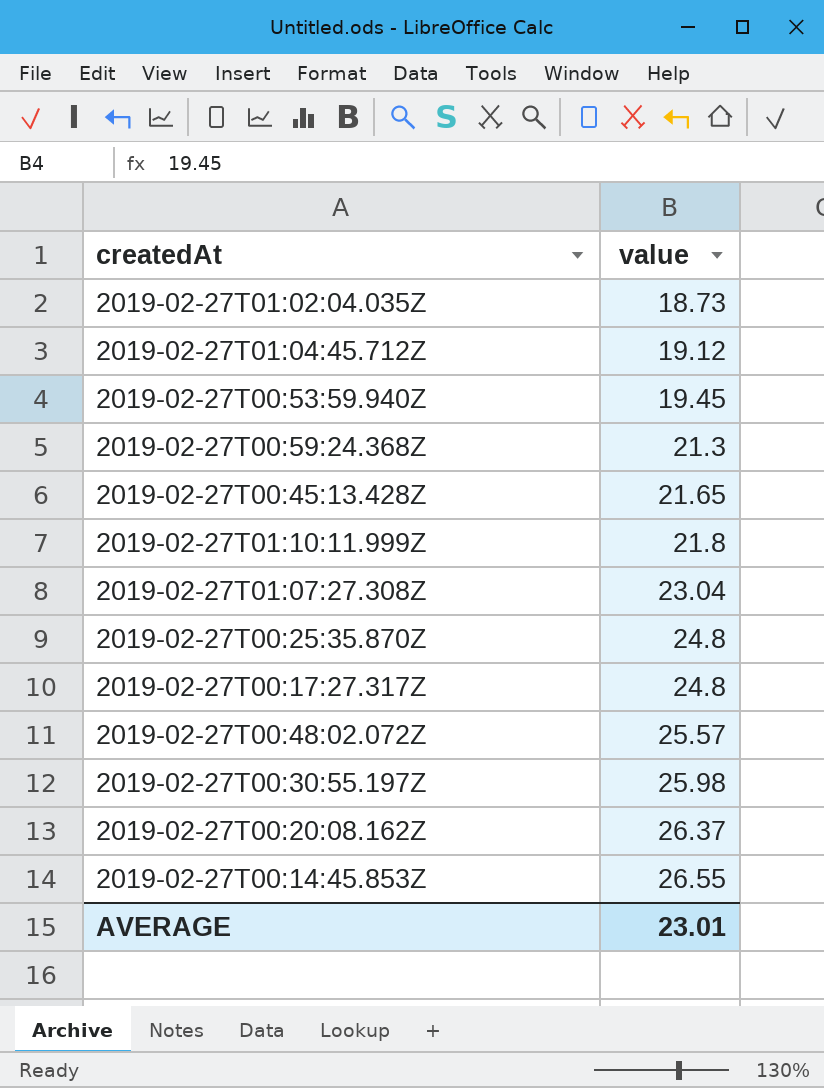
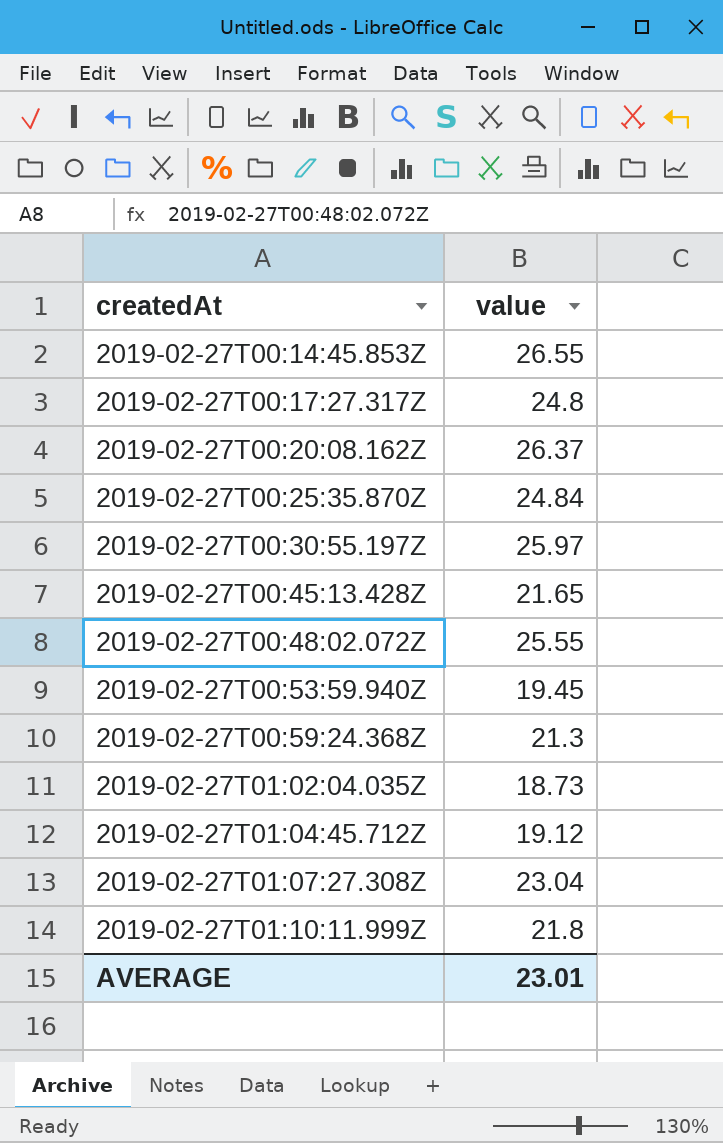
row order: value ascending -> createdAt ascending
2019-02-27T00:25:35.870Z | value: 24.8 -> 24.84
2019-02-27T00:30:55.197Z | value: 25.98 -> 25.97
2019-02-27T00:48:02.072Z | value: 25.57 -> 25.55

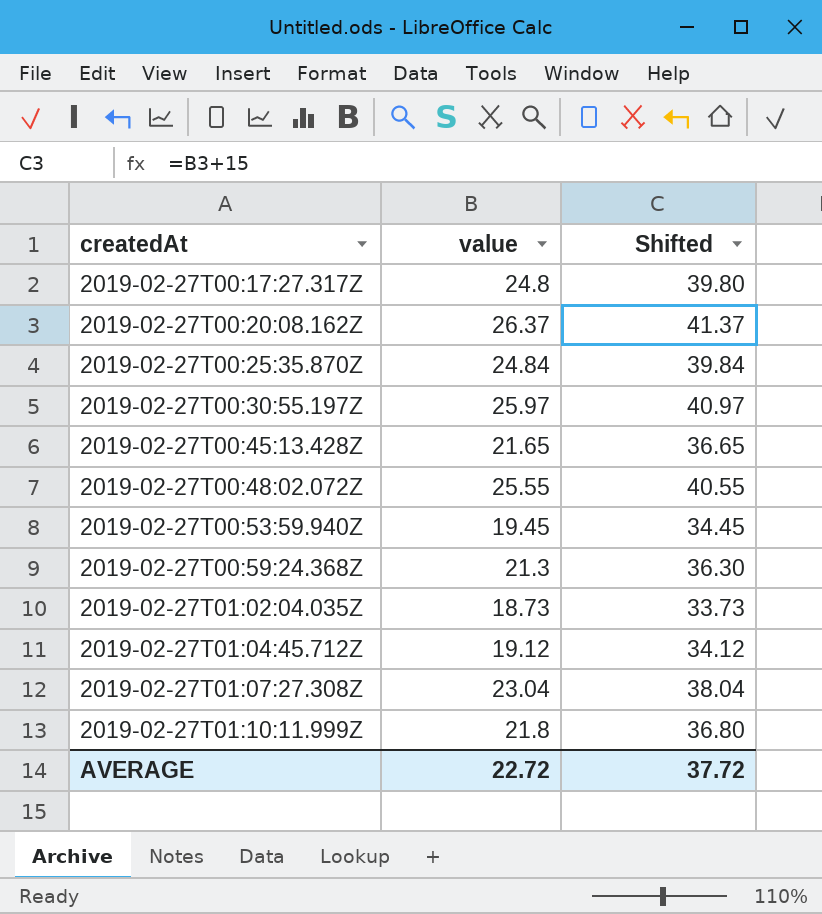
column Shifted | formula: none -> [value] + 15
row 2019-02-27T00:14:45.853Z: 26.55 -> none
AVERAGE | value: 23.01 -> 22.72

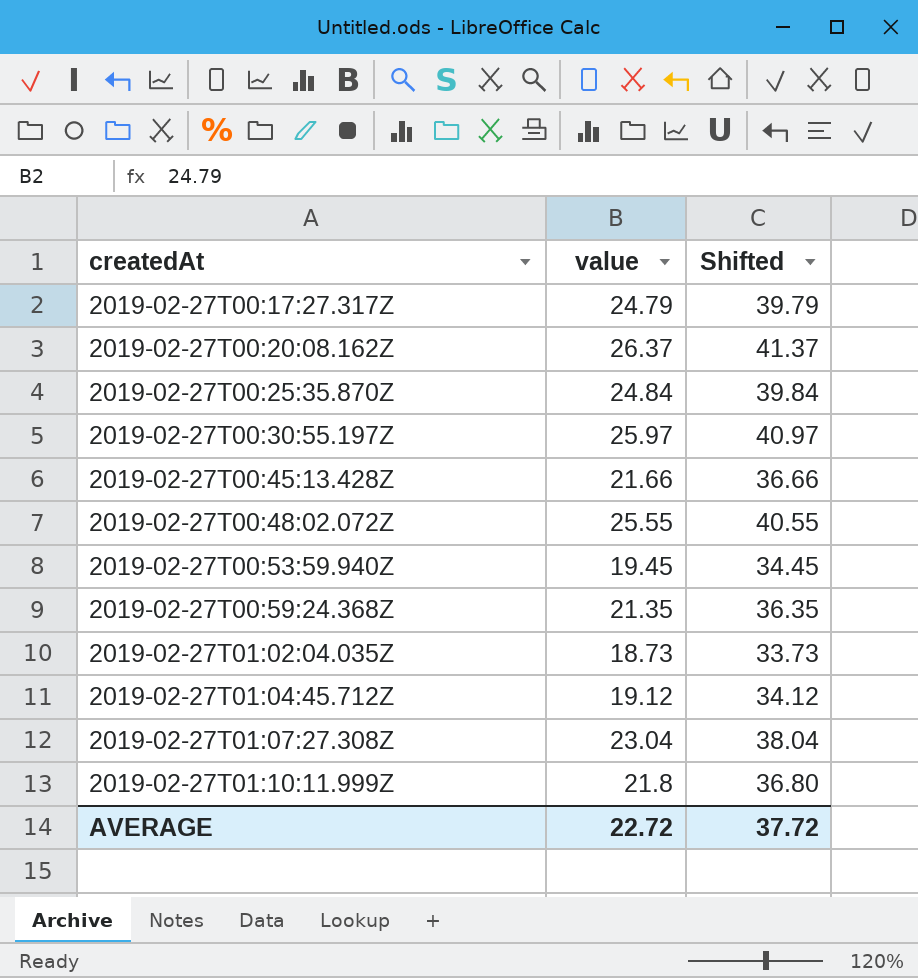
2019-02-27T00:17:27.317Z | value: 24.8 -> 24.79
2019-02-27T00:17:27.317Z | Shifted: 39.80 -> 39.79
2019-02-27T00:45:13.428Z | value: 21.65 -> 21.66
2019-02-27T00:45:13.428Z | Shifted: 36.65 -> 36.66
2019-02-27T00:59:24.368Z | value: 21.3 -> 21.35
2019-02-27T00:59:24.368Z | Shifted: 36.30 -> 36.35

